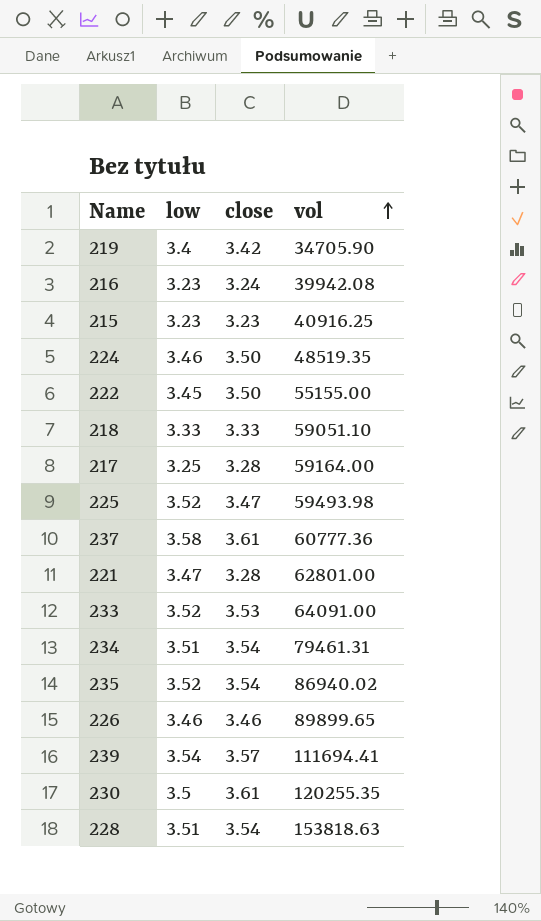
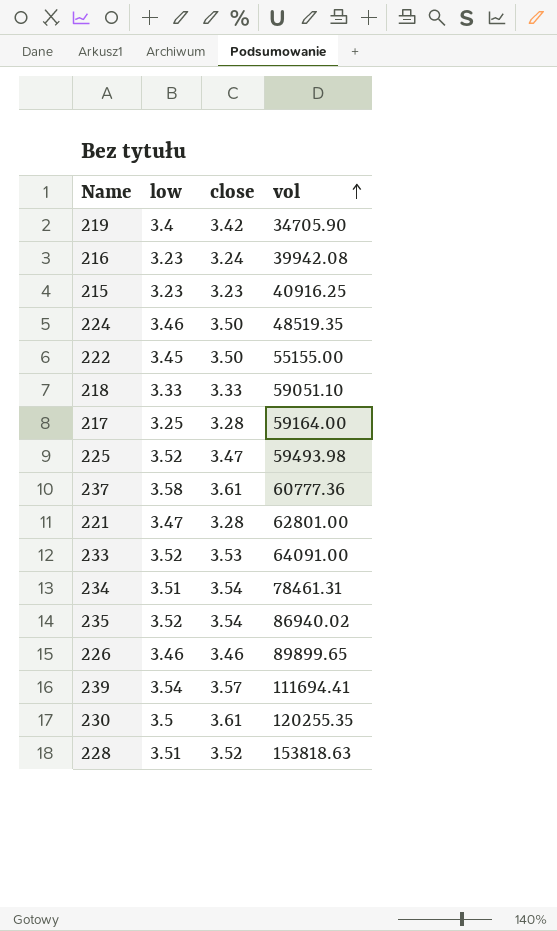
234 | vol: 79461.31 -> 78461.31
228 | close: 3.54 -> 3.52

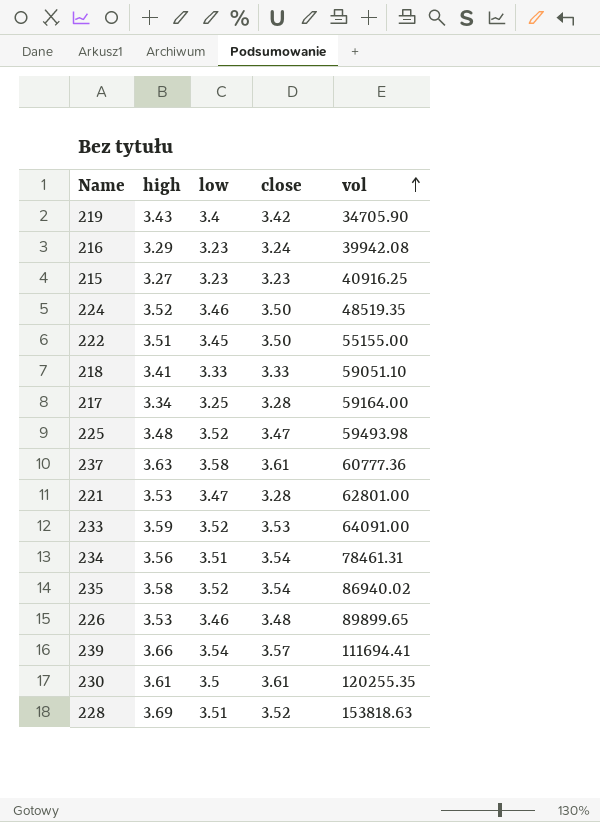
column high | position: none -> 2
226 | close: 3.46 -> 3.48

